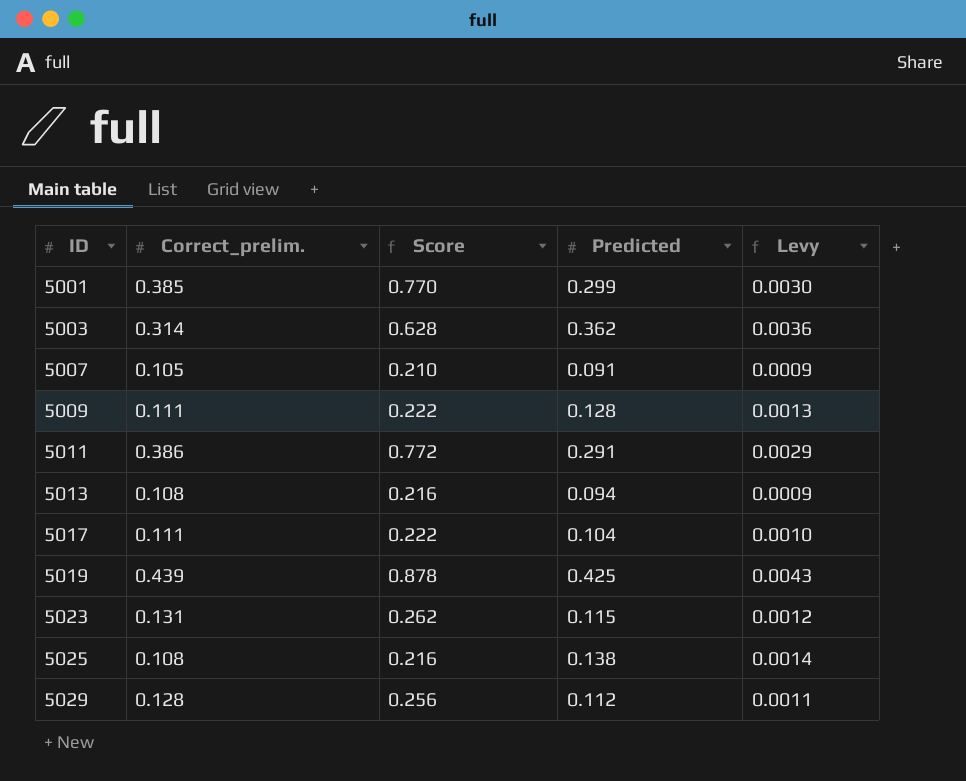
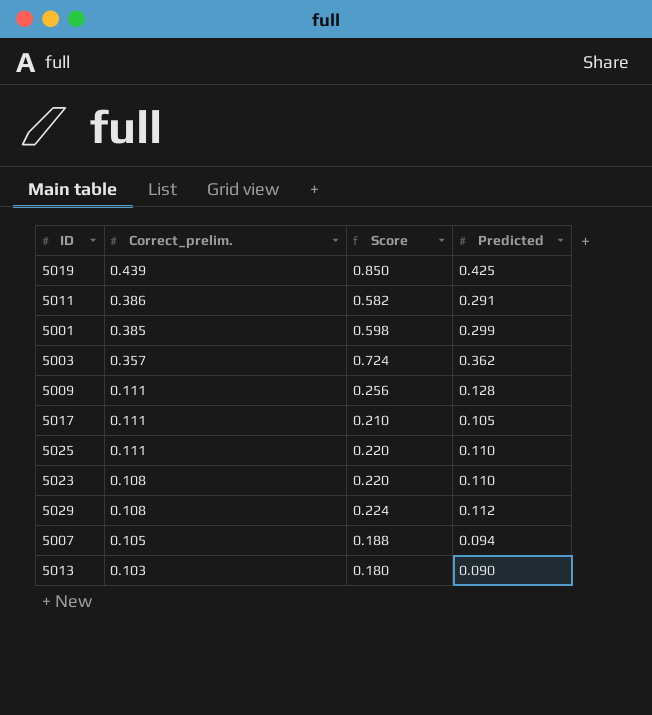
row order: ID ascending -> Correct_prelim. descending
column Levy | formula: [Predicted] * 0.01 -> none
column Score | formula: [Correct_prelim.] * 2 -> [Predicted] * 2
5003 | Correct_prelim.: 0.314 -> 0.357
5017 | Predicted: 0.104 -> 0.105
5025 | Correct_prelim.: 0.108 -> 0.111
5025 | Predicted: 0.138 -> 0.110
5023 | Correct_prelim.: 0.131 -> 0.108
5023 | Predicted: 0.115 -> 0.110
5029 | Correct_prelim.: 0.128 -> 0.108
5007 | Predicted: 0.091 -> 0.094
5013 | Correct_prelim.: 0.108 -> 0.103
5013 | Predicted: 0.094 -> 0.090

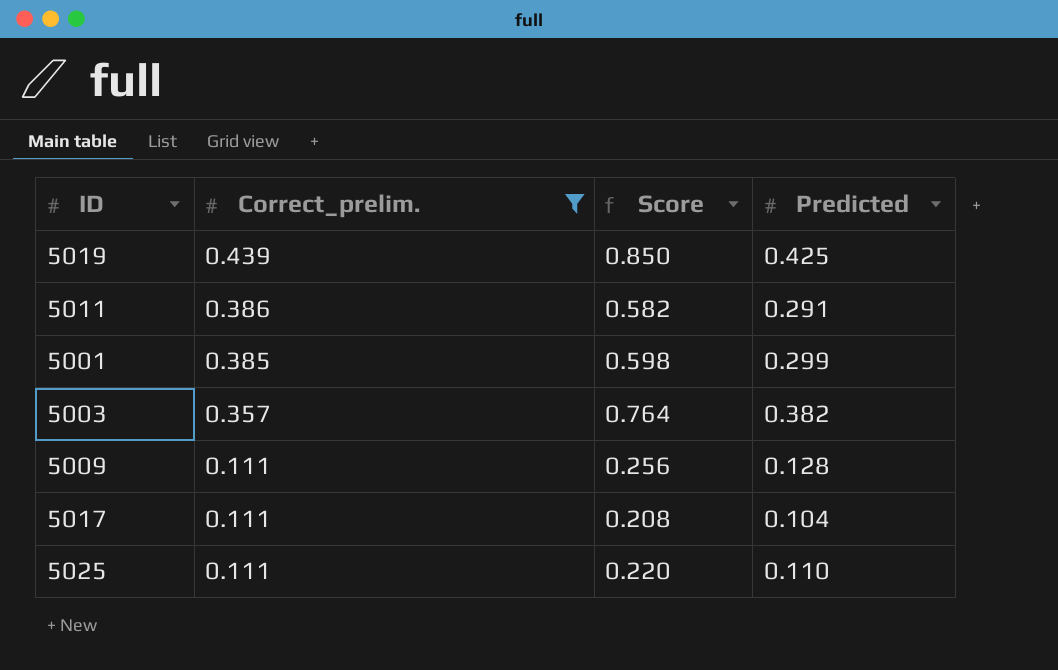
filter: none -> Correct_prelim. >= 0.111
5003 | Score: 0.724 -> 0.764
5003 | Predicted: 0.362 -> 0.382
5017 | Score: 0.210 -> 0.208
5017 | Predicted: 0.105 -> 0.104

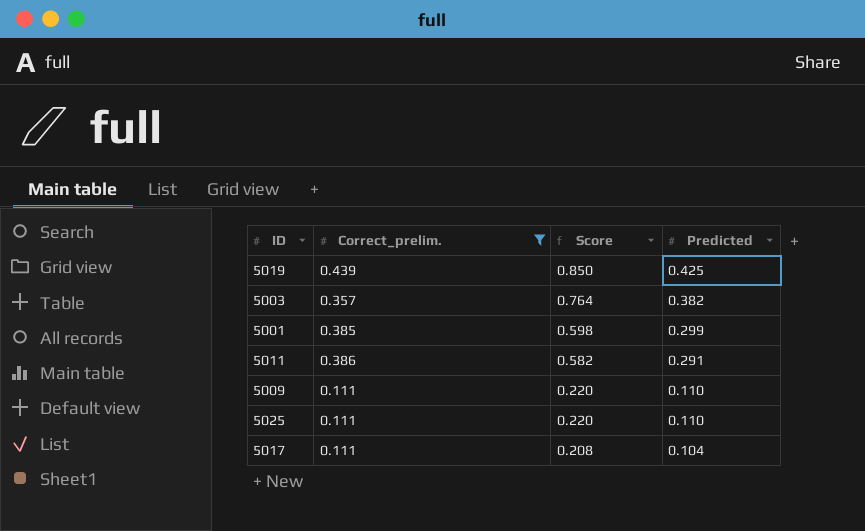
row order: Correct_prelim. descending -> Score descending
5009 | Score: 0.256 -> 0.220
5009 | Predicted: 0.128 -> 0.110

